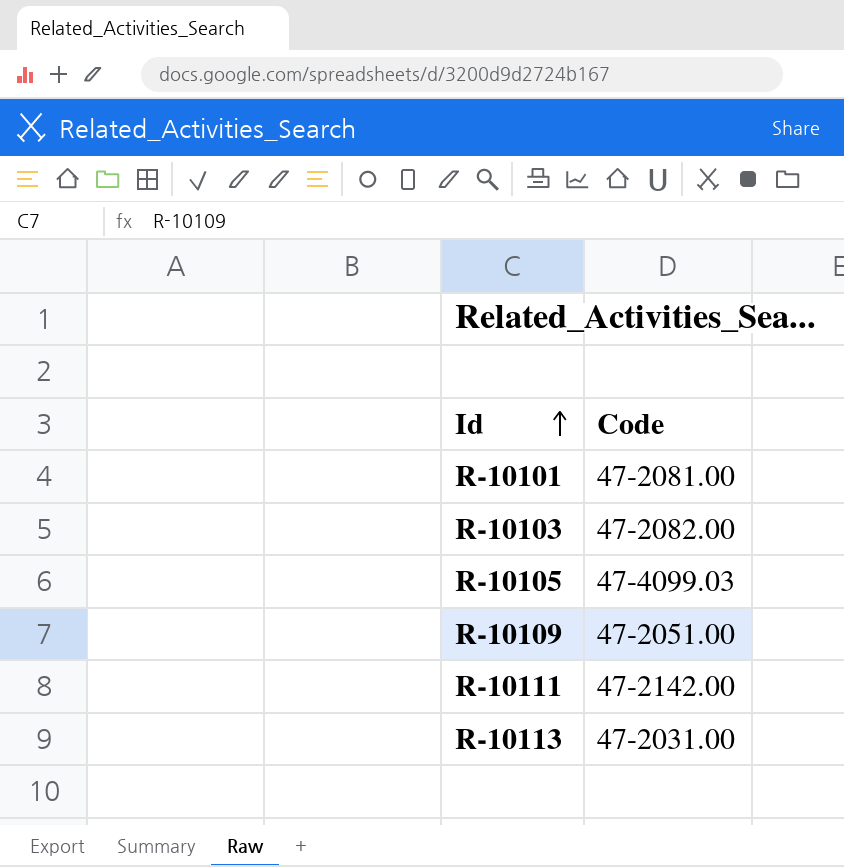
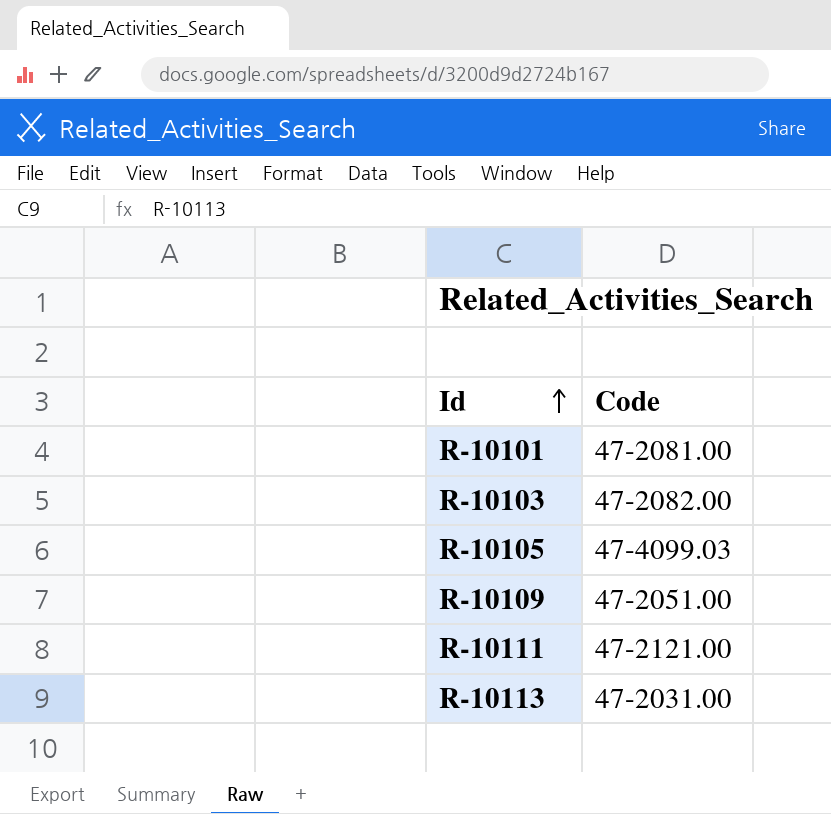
R-10111 | Code: 47-2142.00 -> 47-2121.00

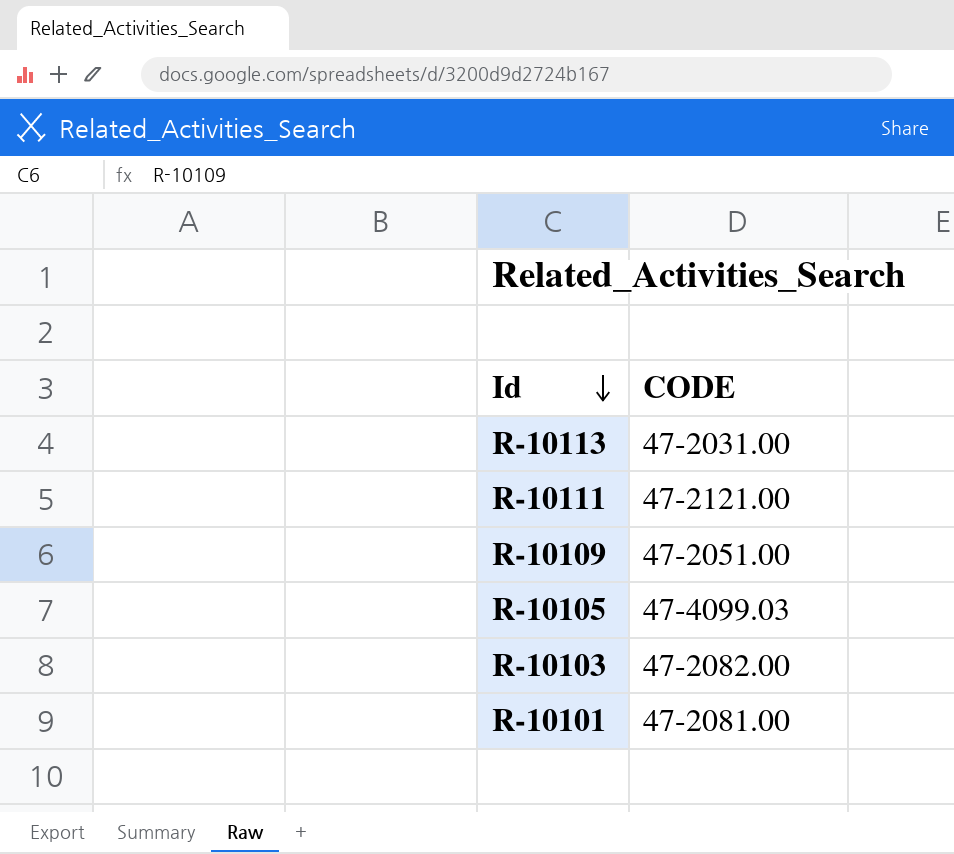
row order: Id ascending -> Id descending
column name: Code -> CODE

